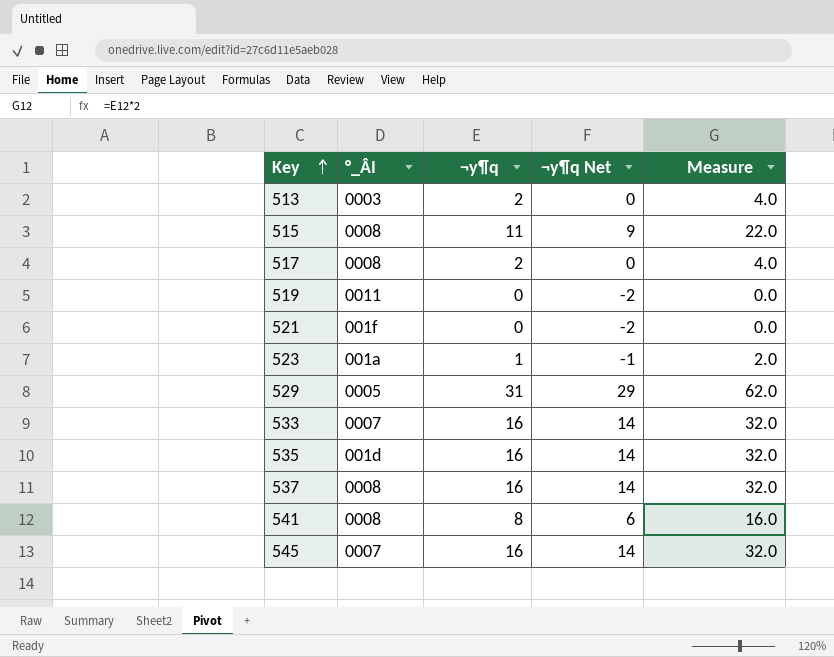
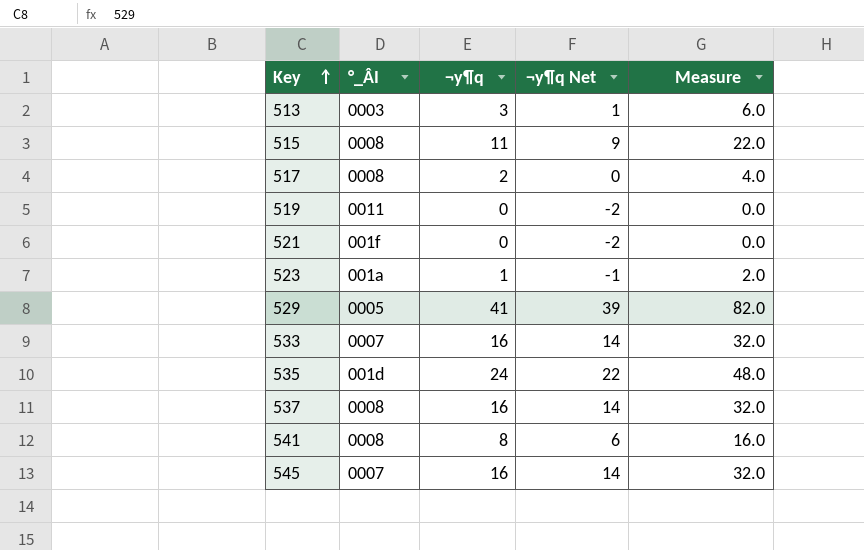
513 | ¬y¶q: 2 -> 3
513 | ¬y¶q Net: 0 -> 1
513 | Measure: 4.0 -> 6.0
529 | ¬y¶q: 31 -> 41
529 | ¬y¶q Net: 29 -> 39
529 | Measure: 62.0 -> 82.0
535 | ¬y¶q: 16 -> 24
535 | ¬y¶q Net: 14 -> 22
535 | Measure: 32.0 -> 48.0

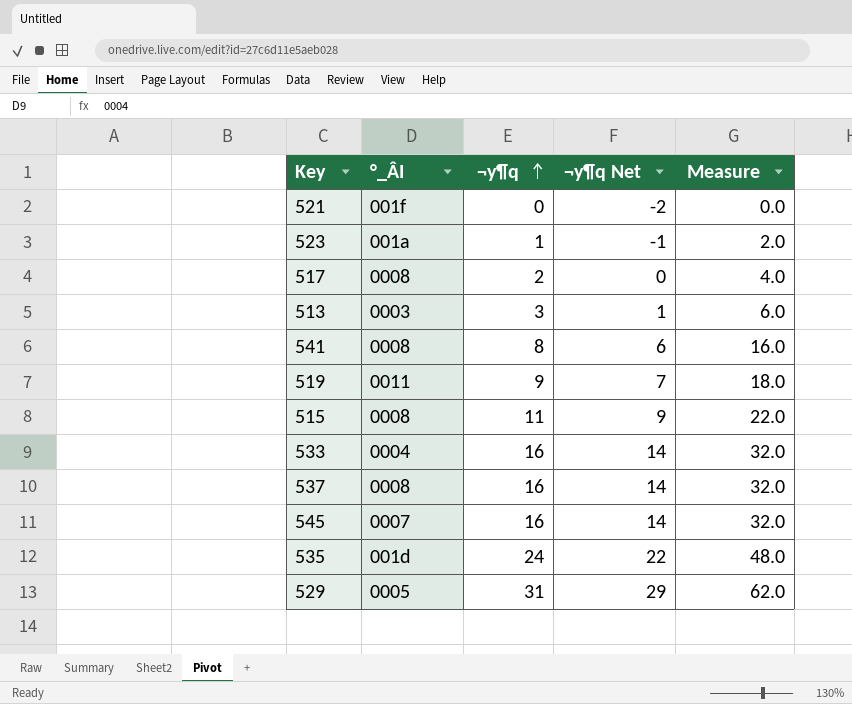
row order: Key ascending -> ¬y¶q ascending
519 | ¬y¶q: 0 -> 9
519 | ¬y¶q Net: -2 -> 7
519 | Measure: 0.0 -> 18.0
533 | °_ÂI: 0007 -> 0004
529 | ¬y¶q: 41 -> 31
529 | ¬y¶q Net: 39 -> 29
529 | Measure: 82.0 -> 62.0

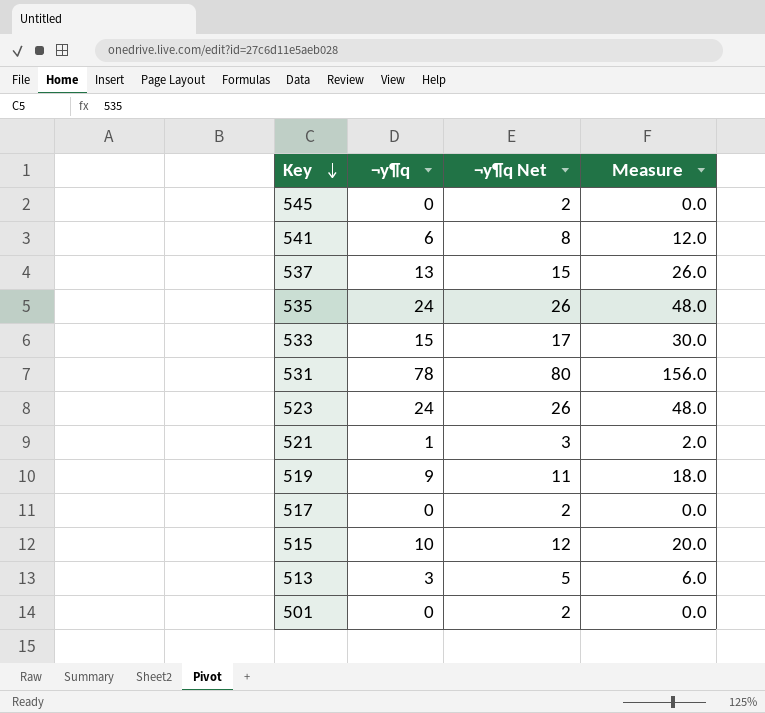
row order: ¬y¶q ascending -> Key descending
column °_ÂI | position: 2 -> none
column ¬y¶q Net | formula: [¬y¶q] - 2 -> [¬y¶q] + 2
row 529: 0005 | 31 | 29 | 62.0 -> none
545 | ¬y¶q: 16 -> 0
545 | Measure: 32.0 -> 0.0
541 | ¬y¶q: 8 -> 6
541 | Measure: 16.0 -> 12.0
537 | ¬y¶q: 16 -> 13
537 | Measure: 32.0 -> 26.0
533 | ¬y¶q: 16 -> 15
533 | Measure: 32.0 -> 30.0
row 531: none -> 78 | 80 | 156.0
523 | ¬y¶q: 1 -> 24
523 | Measure: 2.0 -> 48.0
521 | ¬y¶q: 0 -> 1
521 | Measure: 0.0 -> 2.0
517 | ¬y¶q: 2 -> 0
517 | Measure: 4.0 -> 0.0
515 | ¬y¶q: 11 -> 10
515 | Measure: 22.0 -> 20.0
row 501: none -> 0 | 2 | 0.0

